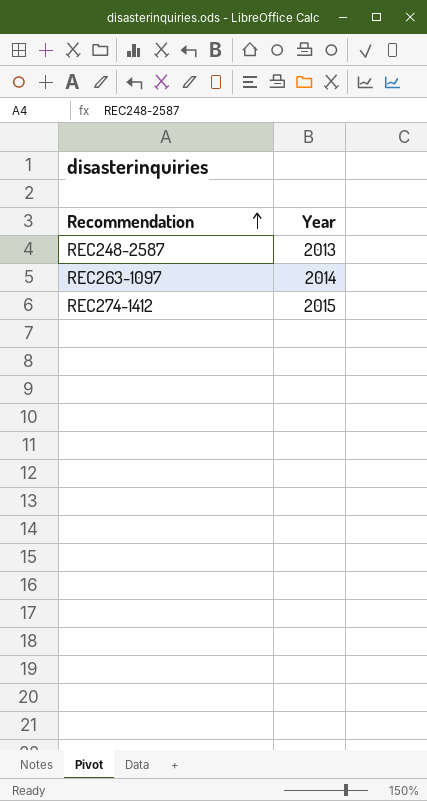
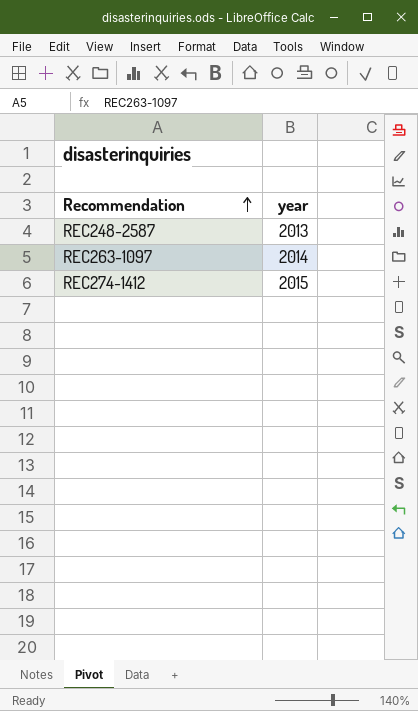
column name: Year -> year

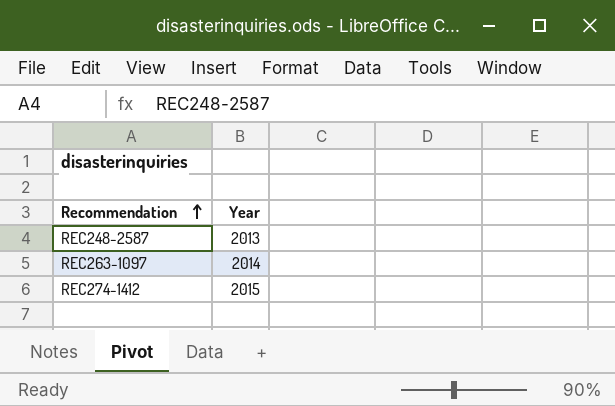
column name: year -> Year

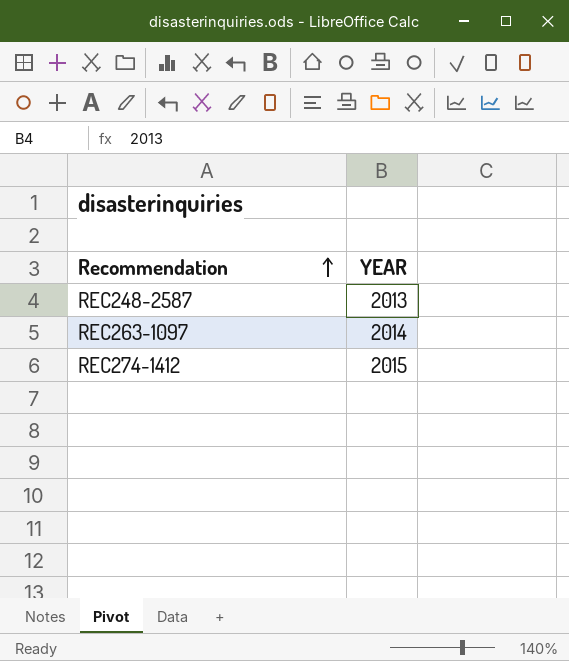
column name: Year -> YEAR

